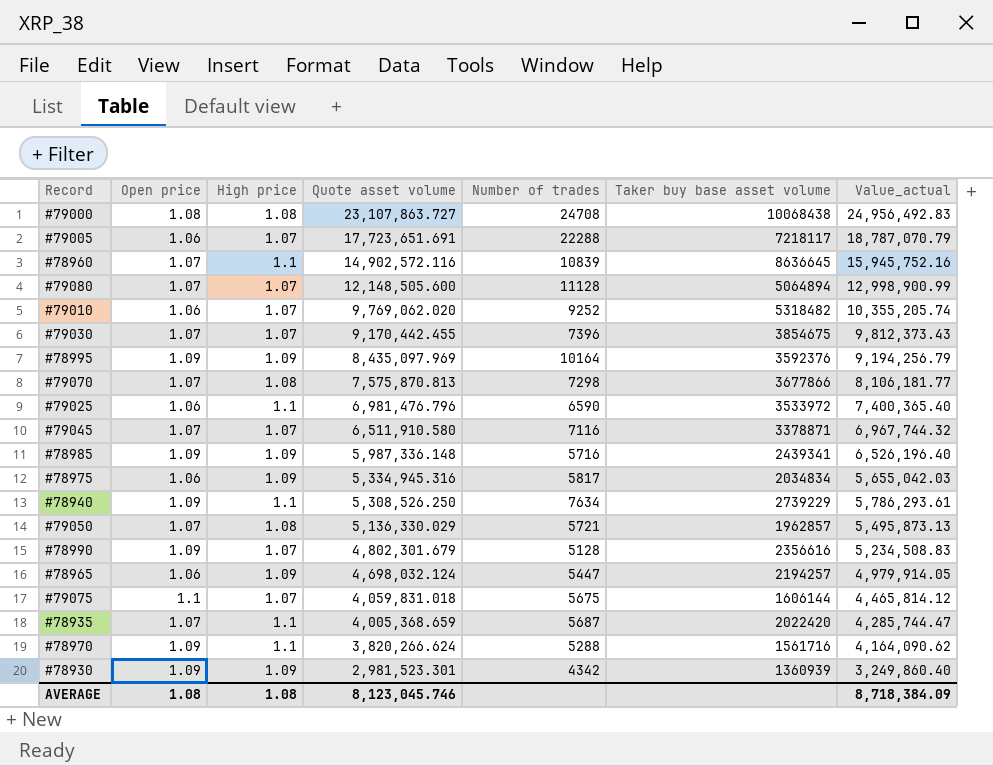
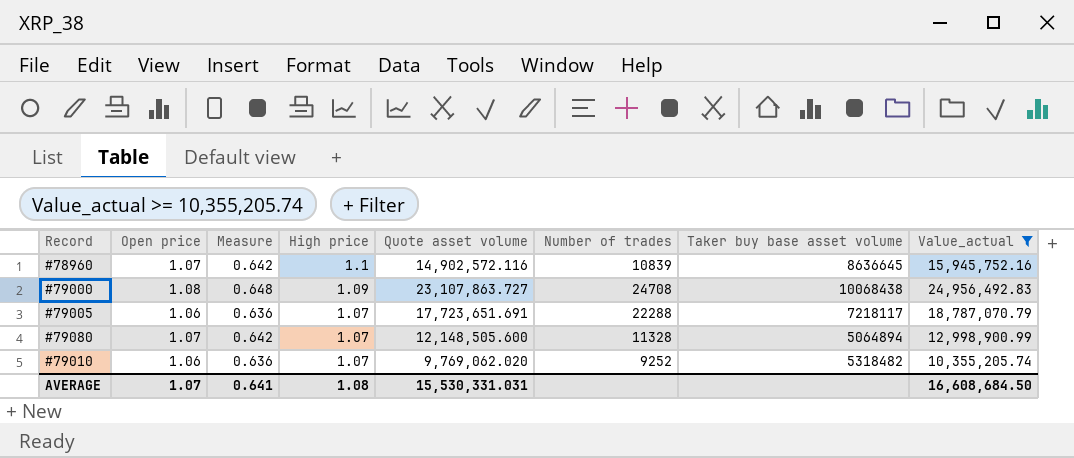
filter: none -> Value_actual >= 10,355,205.74
row order: Quote asset volume descending -> High price descending
column Measure | formula: none -> [Open price] * 0.6
#79000 | High price: 1.08 -> 1.09
#79080 | Number of trades: 11128 -> 11328
AVERAGE | Open price: 1.08 -> 1.07
AVERAGE | Quote asset volume: 8,123,045.746 -> 15,530,331.031
AVERAGE | Value_actual: 8,718,384.09 -> 16,608,684.50

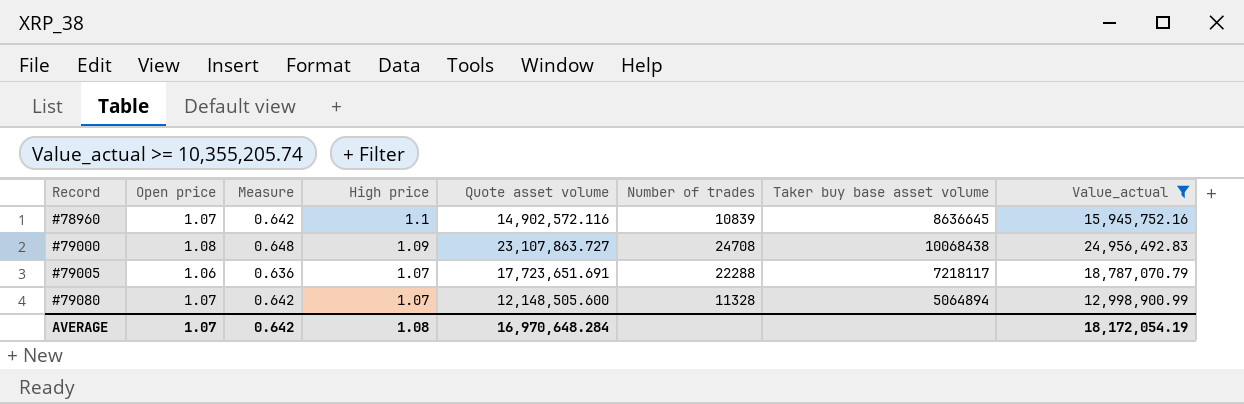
row #79010: 1.06 | 0.636 | 1.07 | 9,769,062.020 | 9252 | 5318482 | 10,355,205.74 -> none
AVERAGE | Measure: 0.641 -> 0.642
AVERAGE | Quote asset volume: 15,530,331.031 -> 16,970,648.284
AVERAGE | Value_actual: 16,608,684.50 -> 18,172,054.19

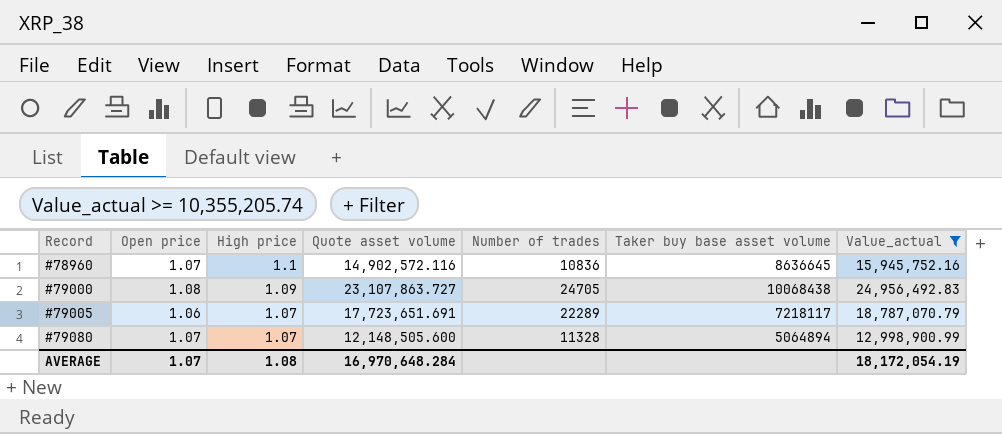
column Measure | formula: [Open price] * 0.6 -> none
#78960 | Number of trades: 10839 -> 10836
#79000 | Number of trades: 24708 -> 24705
#79005 | Number of trades: 22288 -> 22289

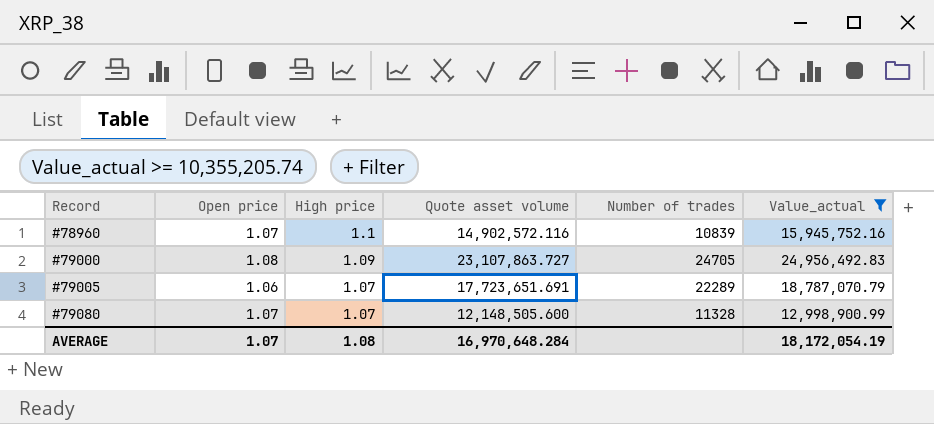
column Taker buy base asset volume | position: 6 -> none
#78960 | Number of trades: 10836 -> 10839

